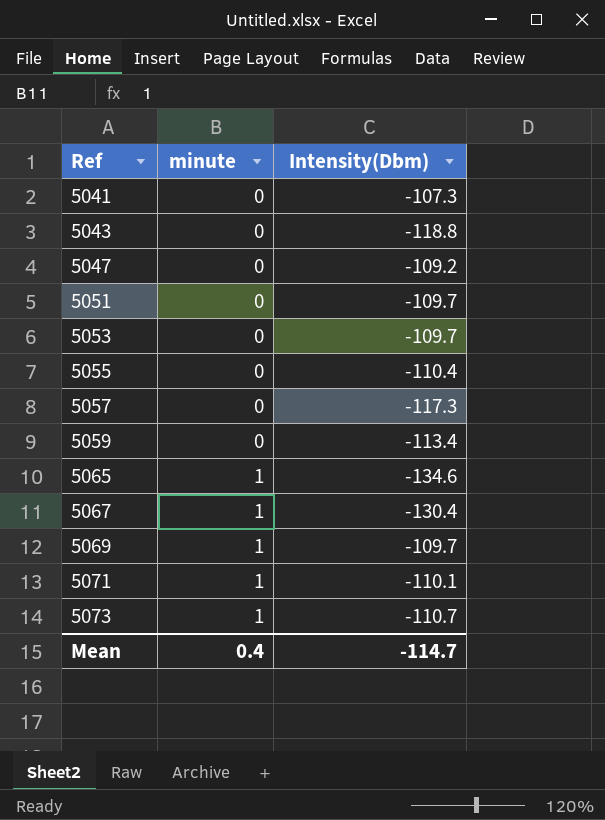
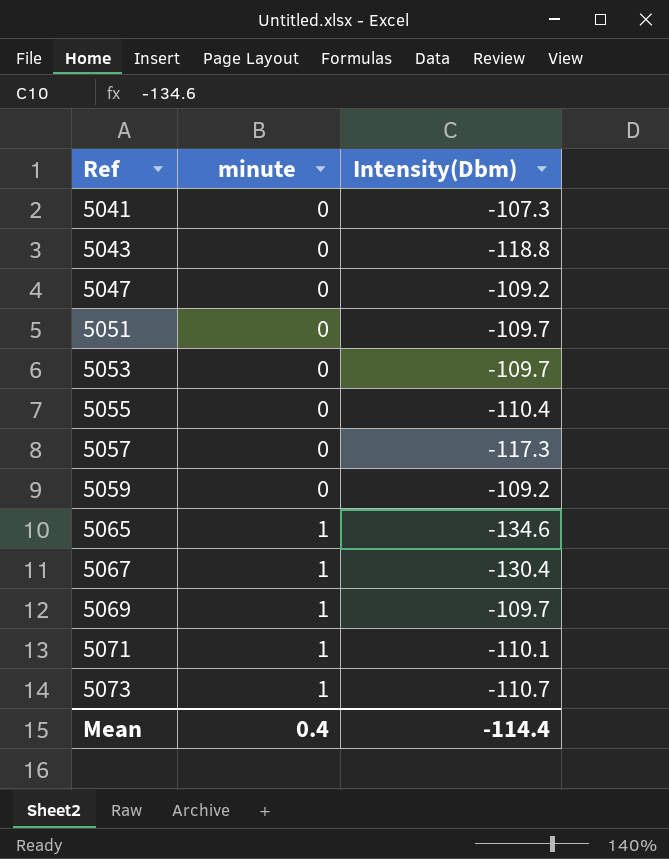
5059 | Intensity(Dbm): -113.4 -> -109.2
Mean | Intensity(Dbm): -114.7 -> -114.4

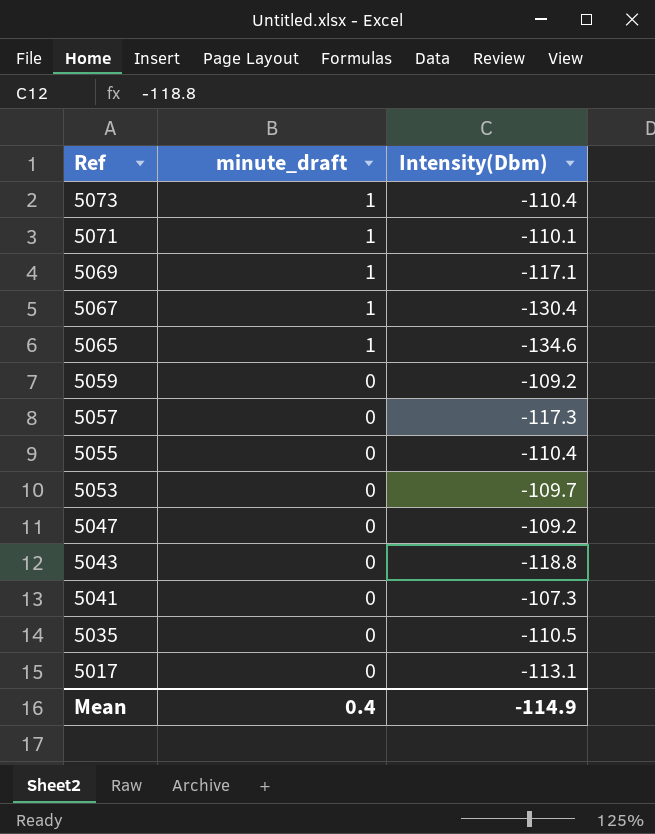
row order: Ref ascending -> Ref descending
column name: minute -> minute_draft
row 5051: 0 | -109.7 -> none
5073 | Intensity(Dbm): -110.7 -> -110.4
5069 | Intensity(Dbm): -109.7 -> -117.1
row 5035: none -> 0 | -110.5
row 5017: none -> 0 | -113.1
Mean | Intensity(Dbm): -114.4 -> -114.9

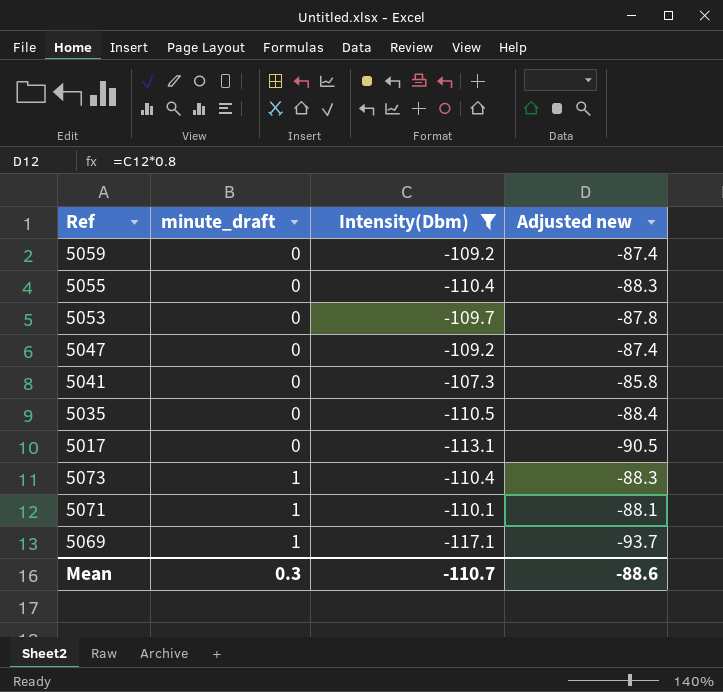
filter: none -> Intensity(Dbm) >= -117.1
row order: Ref descending -> minute_draft ascending
column Adjusted new | formula: none -> [Intensity(Dbm)] * 0.8
Mean | minute_draft: 0.4 -> 0.3
Mean | Intensity(Dbm): -114.9 -> -110.7

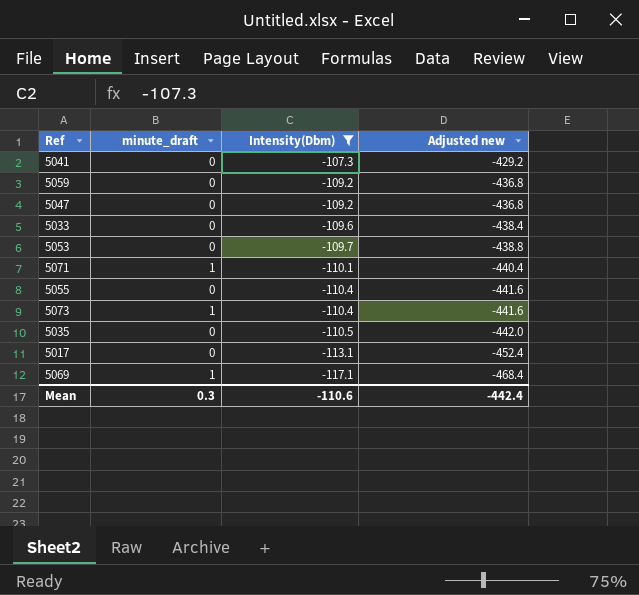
row order: minute_draft ascending -> Intensity(Dbm) descending
column Adjusted new | formula: [Intensity(Dbm)] * 0.8 -> [Intensity(Dbm)] * 4
row 5033: none -> 0 | -109.6 | -438.4
Mean | Intensity(Dbm): -110.7 -> -110.6
Mean | Adjusted new: -88.6 -> -442.4

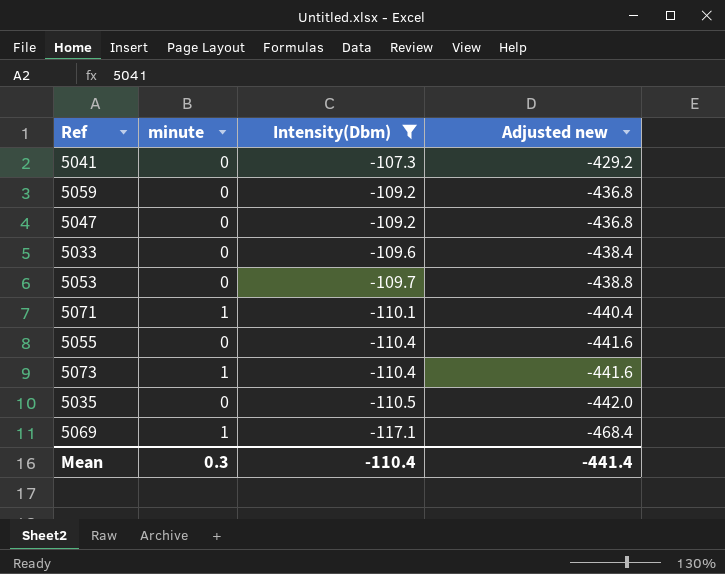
column name: minute_draft -> minute
row 5017: 0 | -113.1 | -452.4 -> none
Mean | Intensity(Dbm): -110.6 -> -110.4
Mean | Adjusted new: -442.4 -> -441.4

